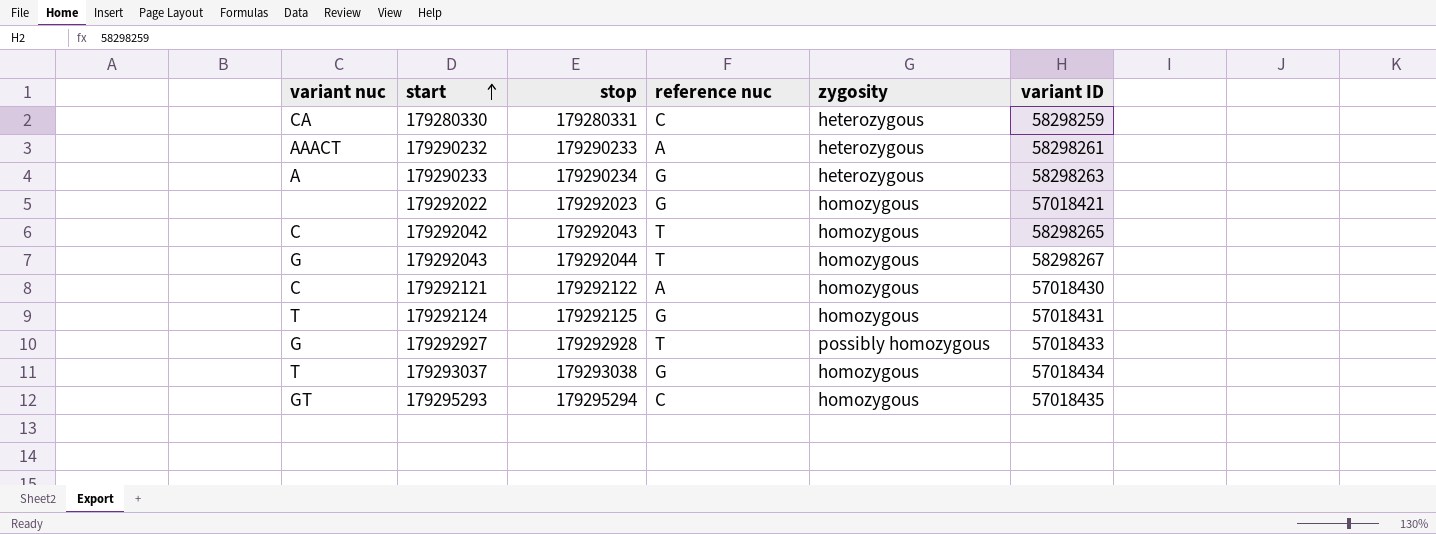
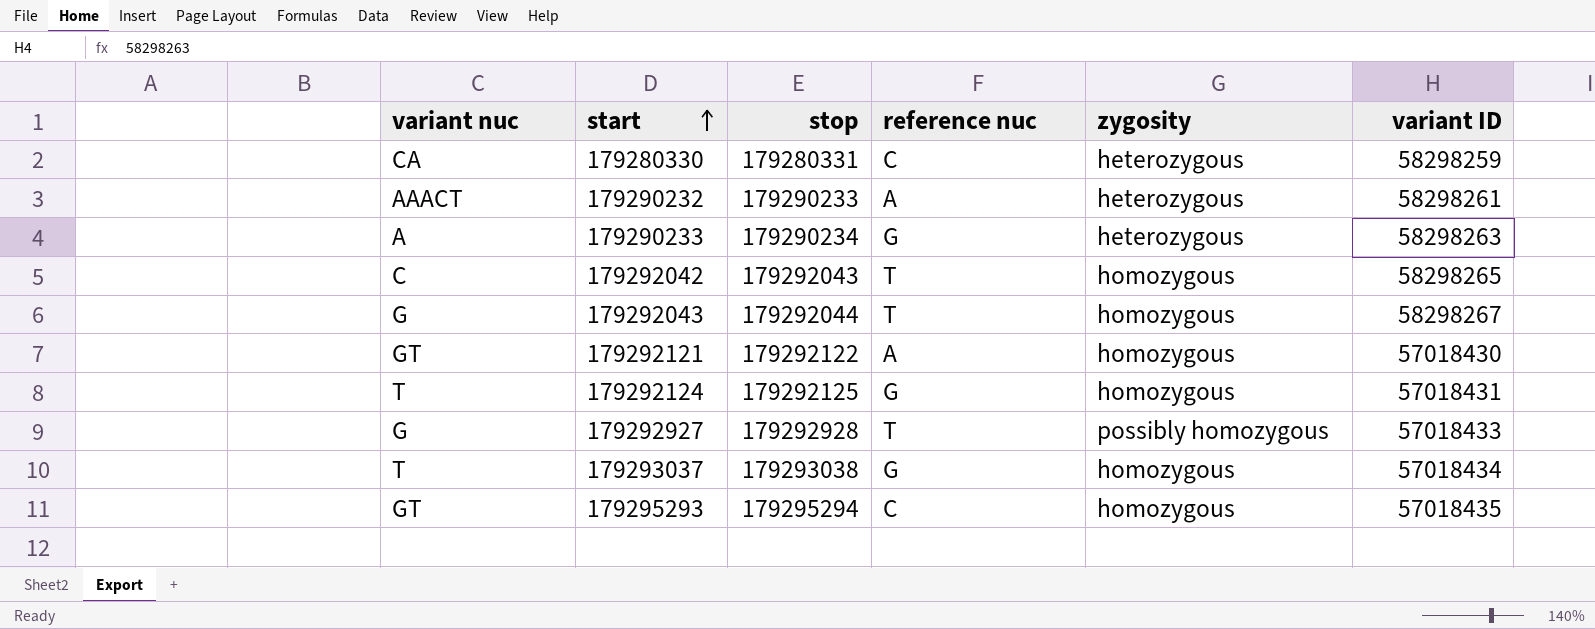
row 179292022: none | 179292023 | G | homozygous | 57018421 -> none
179292121 | variant nuc: C -> GT

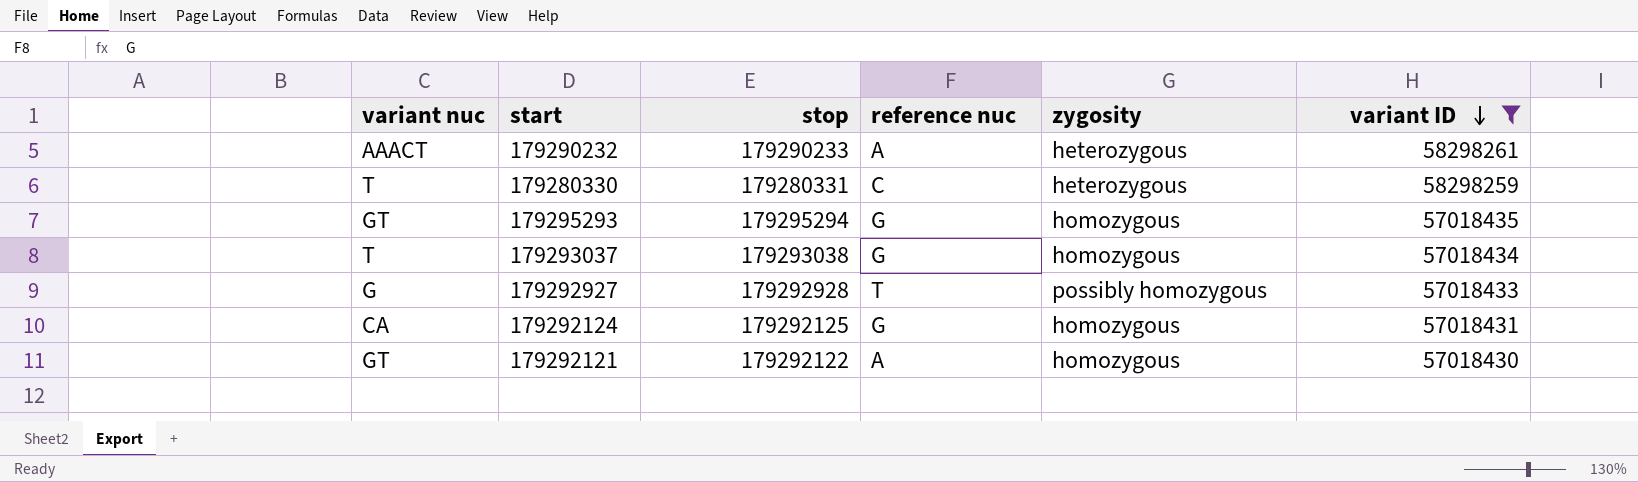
filter: none -> variant ID <= 58298261
row order: start ascending -> variant ID descending
179280330 | variant nuc: CA -> T
179295293 | reference nuc: C -> G
179292124 | variant nuc: T -> CA

